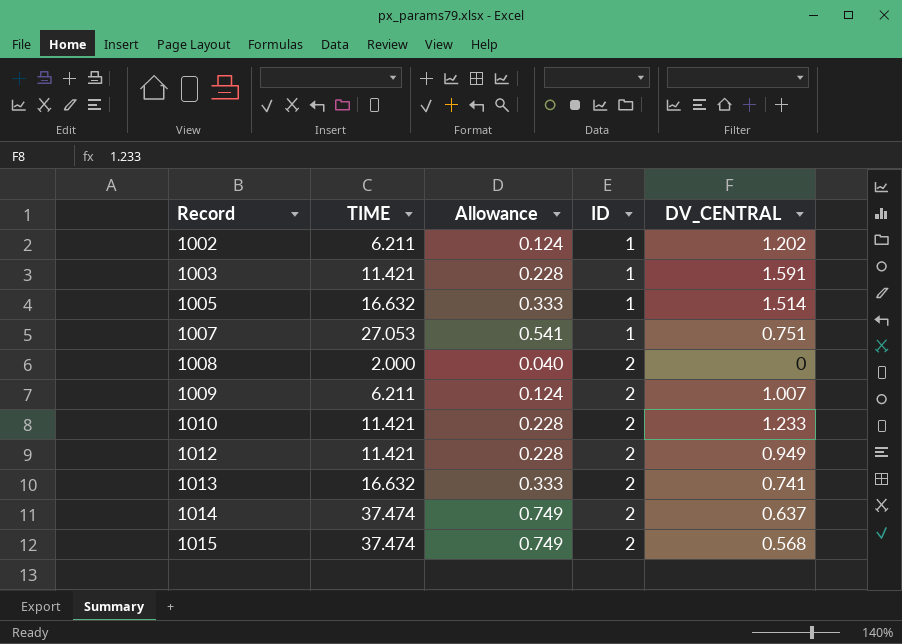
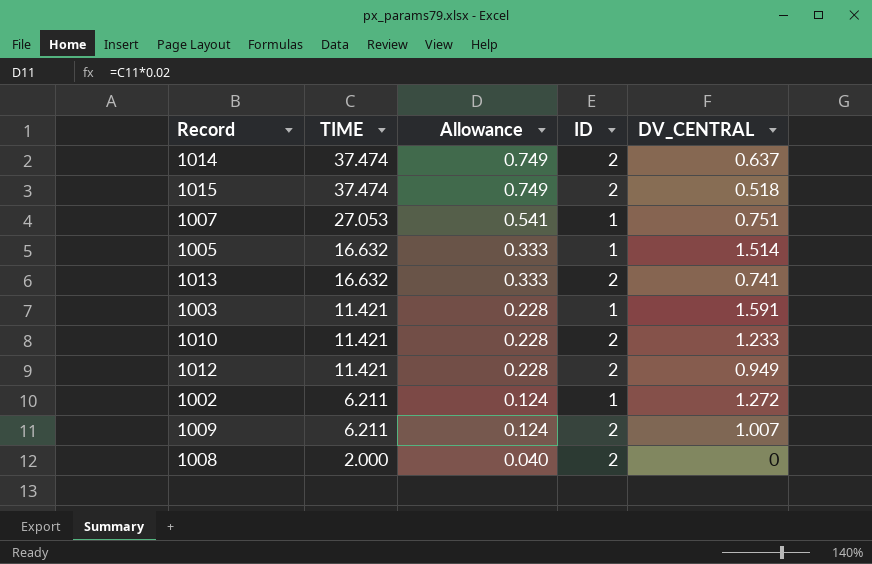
row order: Record ascending -> TIME descending
1015 | DV_CENTRAL: 0.568 -> 0.518
1002 | DV_CENTRAL: 1.202 -> 1.272

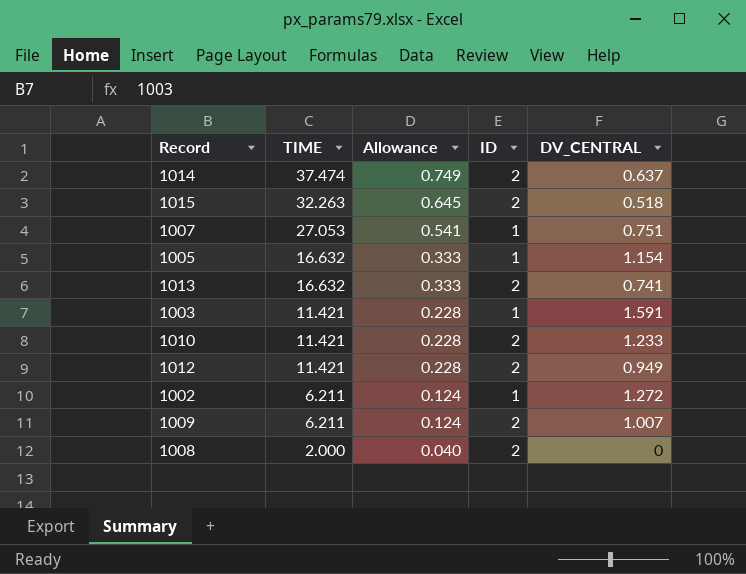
1015 | TIME: 37.474 -> 32.263
1015 | Allowance: 0.749 -> 0.645
1005 | DV_CENTRAL: 1.514 -> 1.154

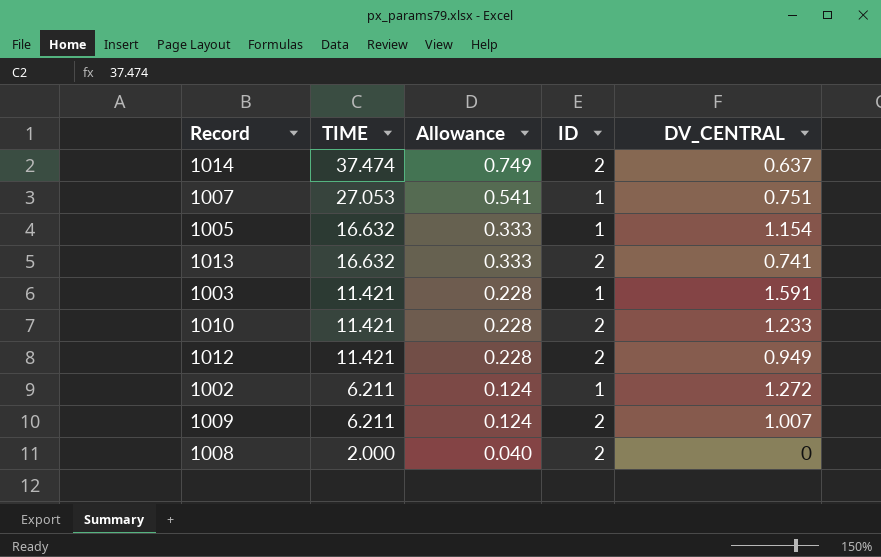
row 1015: 32.263 | 0.645 | 2 | 0.518 -> none

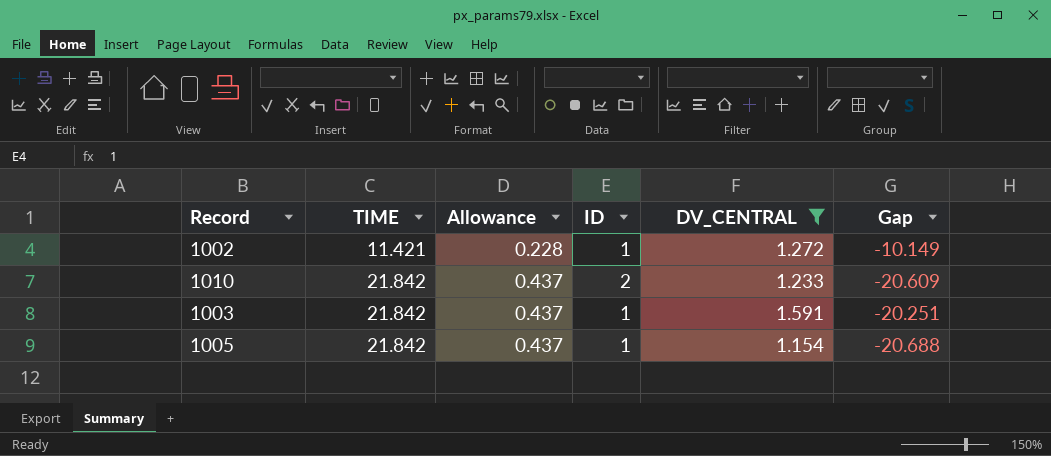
filter: none -> DV_CENTRAL >= 1.154
row order: TIME descending -> TIME ascending
column Gap | formula: none -> [DV_CENTRAL] - [TIME]
1002 | TIME: 6.211 -> 11.421
1002 | Allowance: 0.124 -> 0.228
1010 | TIME: 11.421 -> 21.842
1010 | Allowance: 0.228 -> 0.437
1003 | TIME: 11.421 -> 21.842
1003 | Allowance: 0.228 -> 0.437
1005 | TIME: 16.632 -> 21.842
1005 | Allowance: 0.333 -> 0.437

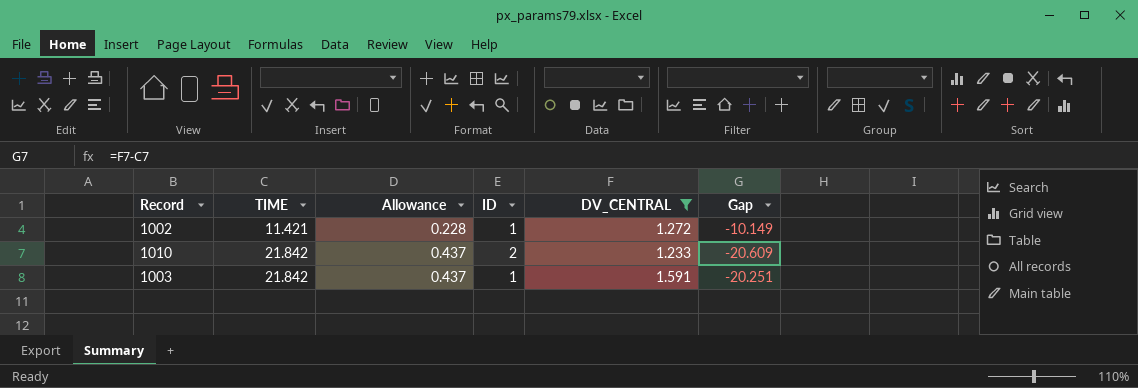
row 1005: 21.842 | 0.437 | 1 | 1.154 | -20.688 -> none

